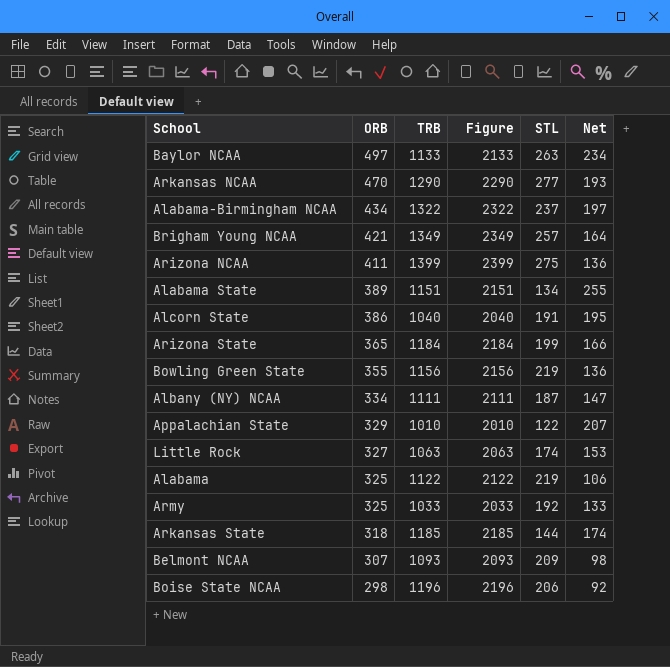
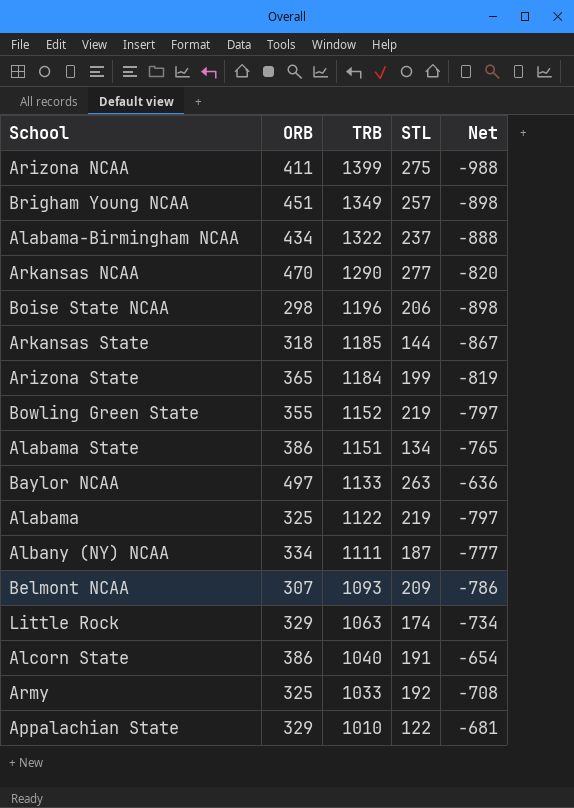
row order: ORB descending -> TRB descending
column Figure | formula: [TRB] + 1000 -> none
column Net | formula: [ORB] - [STL] -> [ORB] - [TRB]
Brigham Young NCAA | ORB: 421 -> 451
Bowling Green State | TRB: 1156 -> 1152
Alabama State | ORB: 389 -> 386
Little Rock | ORB: 327 -> 329

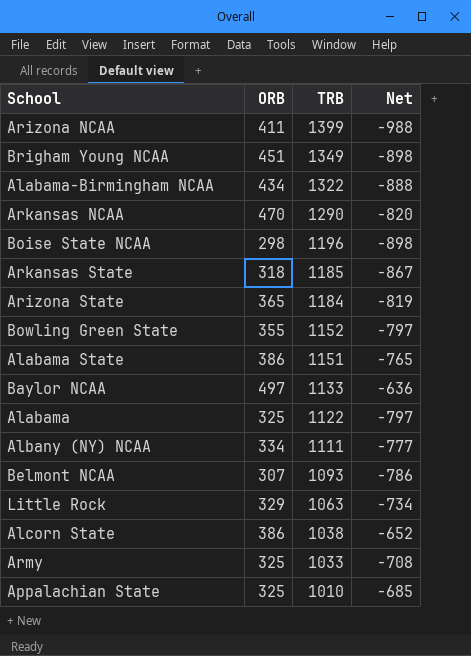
column STL | position: 4 -> none
Alcorn State | TRB: 1040 -> 1038
Alcorn State | Net: -654 -> -652
Appalachian State | ORB: 329 -> 325
Appalachian State | Net: -681 -> -685

